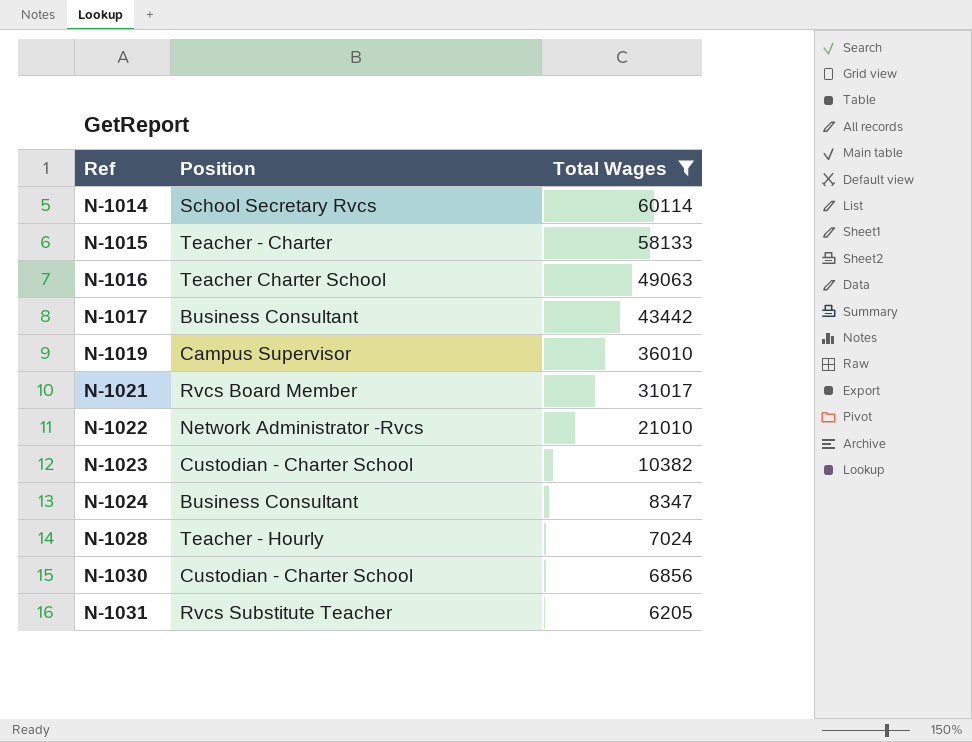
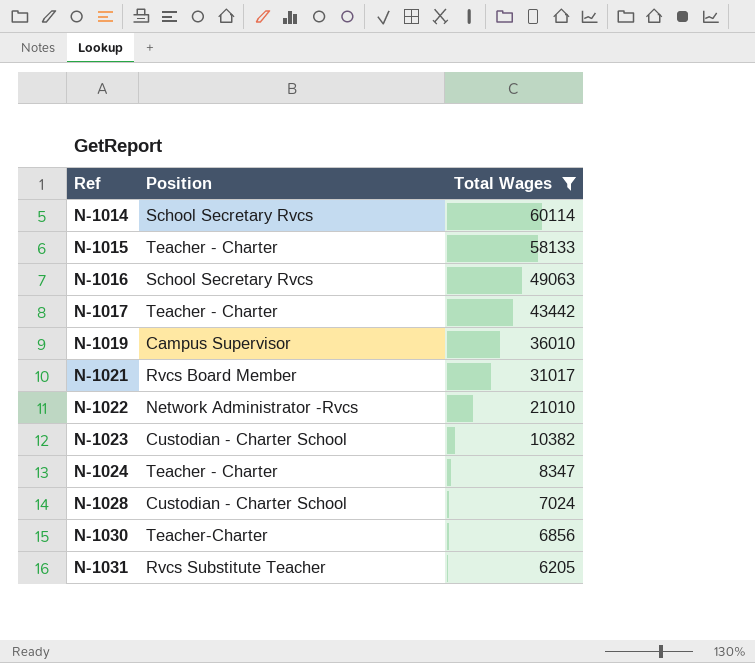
N-1016 | Position: Teacher Charter School -> School Secretary Rvcs
N-1017 | Position: Business Consultant -> Teacher - Charter
N-1024 | Position: Business Consultant -> Teacher - Charter
N-1028 | Position: Teacher - Hourly -> Custodian - Charter School
N-1030 | Position: Custodian - Charter School -> Teacher-Charter

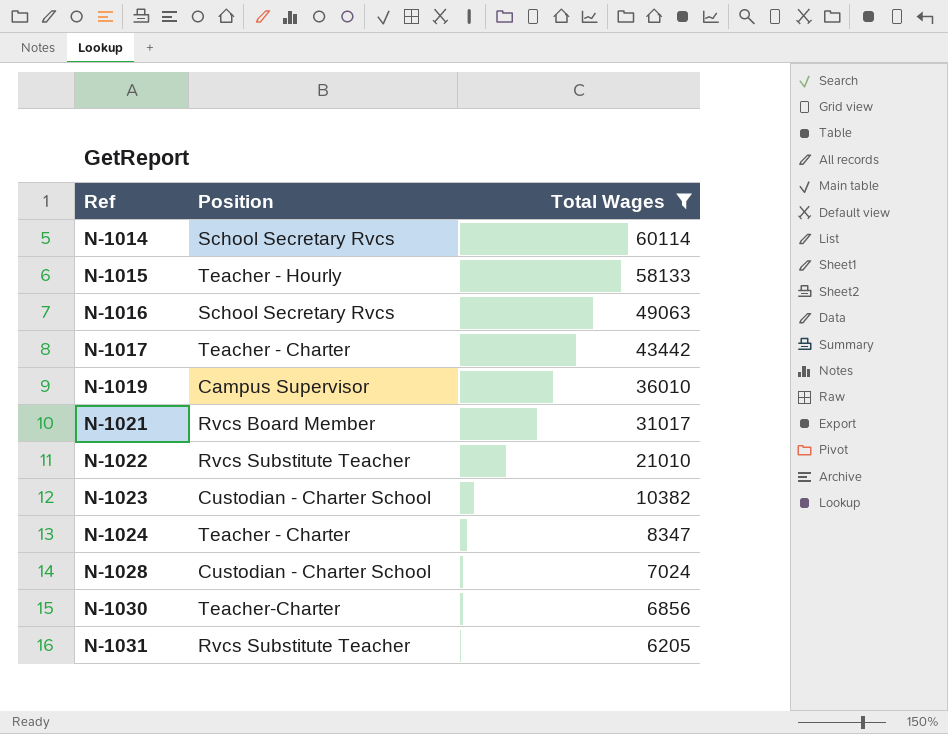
N-1015 | Position: Teacher - Charter -> Teacher - Hourly
N-1022 | Position: Network Administrator -Rvcs -> Rvcs Substitute Teacher

